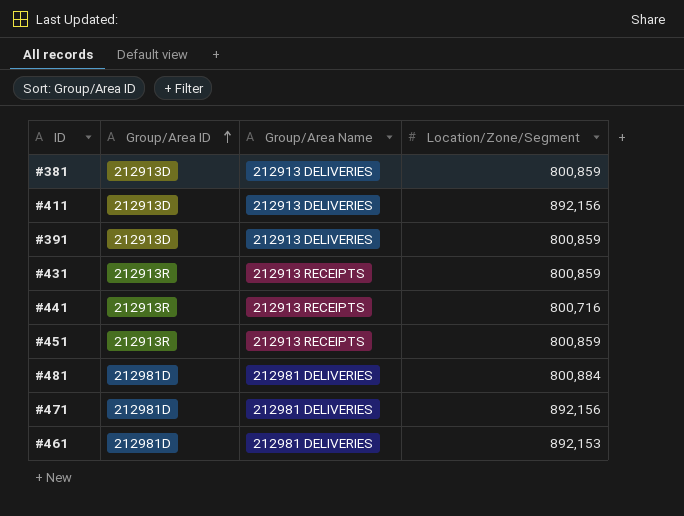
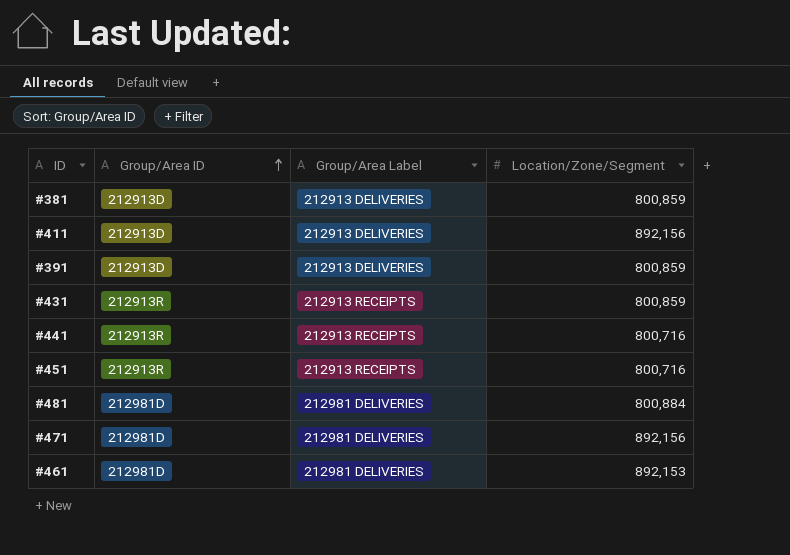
column name: Group/Area Name -> Group/Area Label
#451 | Location/Zone/Segment: 800,859 -> 800,716

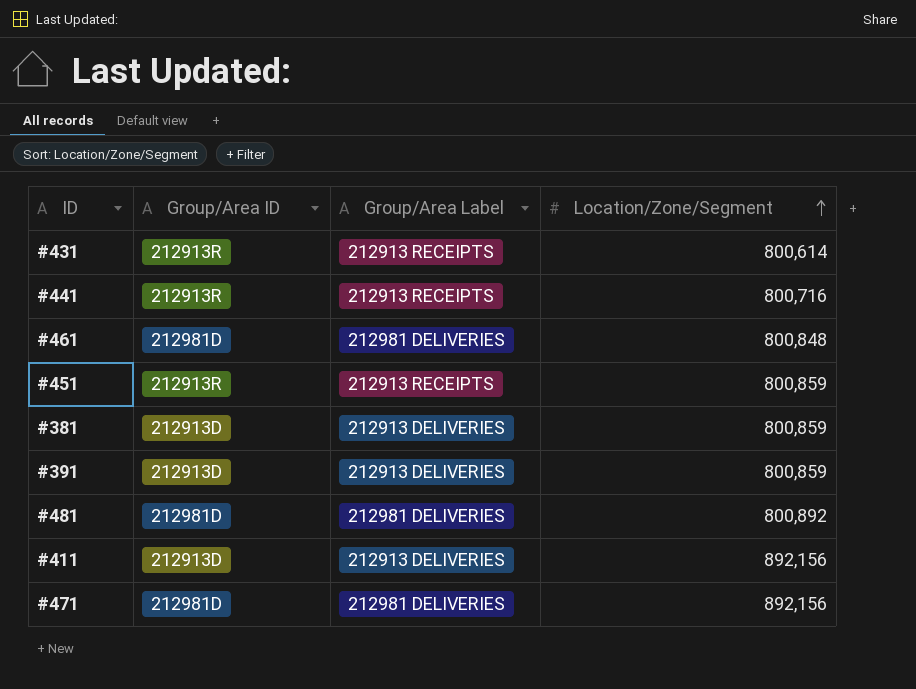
row order: Group/Area ID ascending -> Location/Zone/Segment ascending
#431 | Location/Zone/Segment: 800,859 -> 800,614
#461 | Location/Zone/Segment: 892,153 -> 800,848
#451 | Location/Zone/Segment: 800,716 -> 800,859
#481 | Location/Zone/Segment: 800,884 -> 800,892

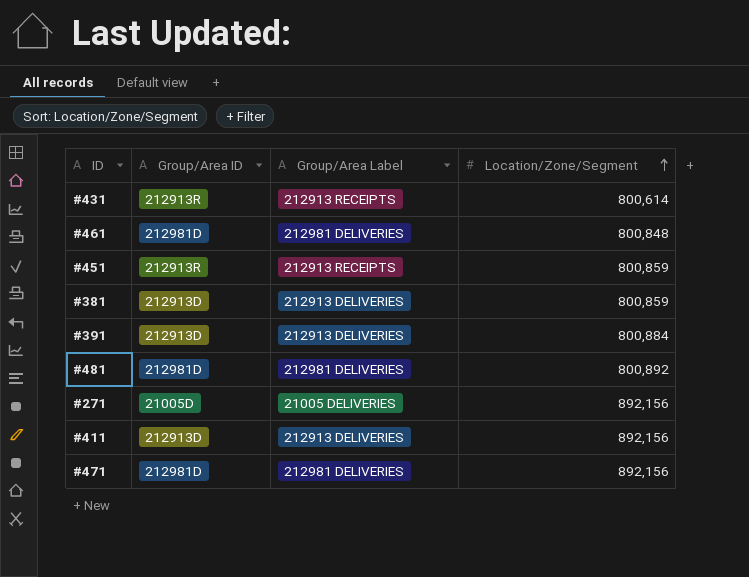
row #441: 212913R | 212913 RECEIPTS | 800,716 -> none
#391 | Location/Zone/Segment: 800,859 -> 800,884
row #271: none -> 21005D | 21005 DELIVERIES | 892,156

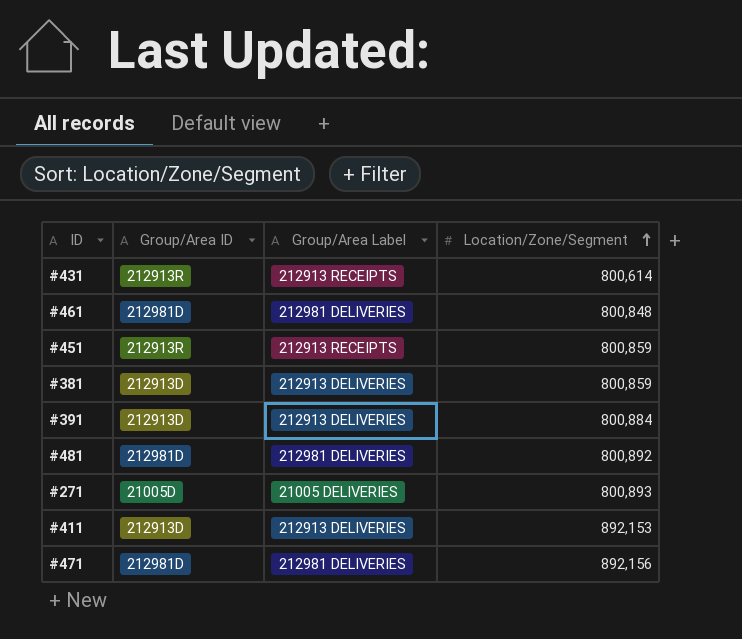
#271 | Location/Zone/Segment: 892,156 -> 800,893
#411 | Location/Zone/Segment: 892,156 -> 892,153

